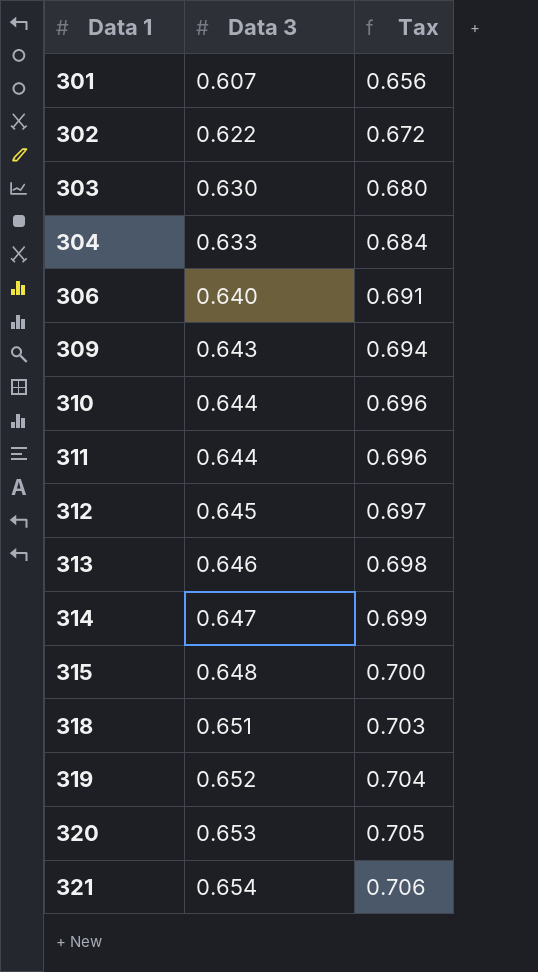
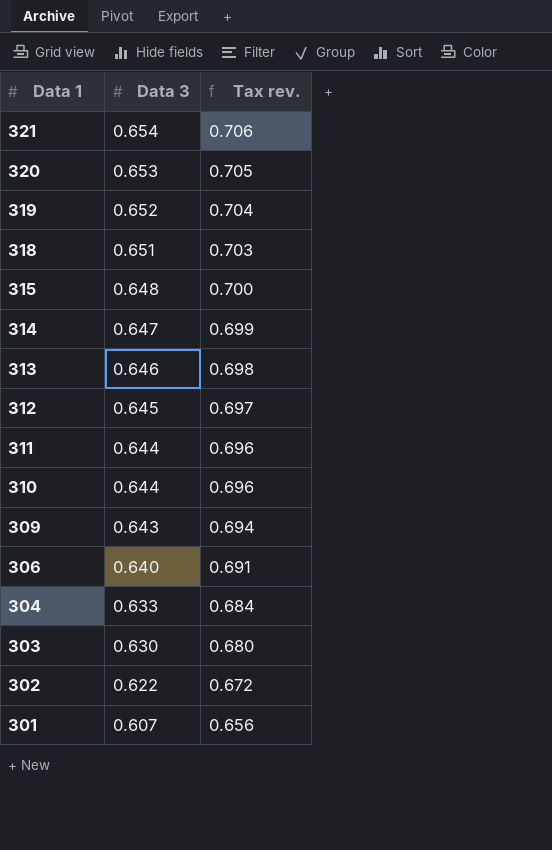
row order: Data 1 ascending -> Data 1 descending
column name: Tax -> Tax rev.

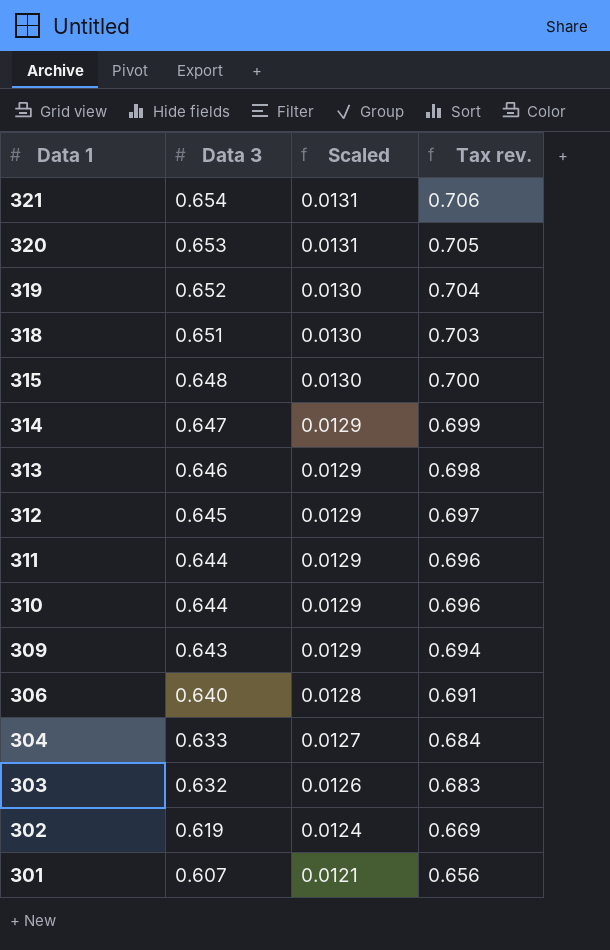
column Scaled | formula: none -> [Data 3] * 0.02
303 | Data 3: 0.630 -> 0.632
303 | Tax rev.: 0.680 -> 0.683
302 | Data 3: 0.622 -> 0.619
302 | Tax rev.: 0.672 -> 0.669

